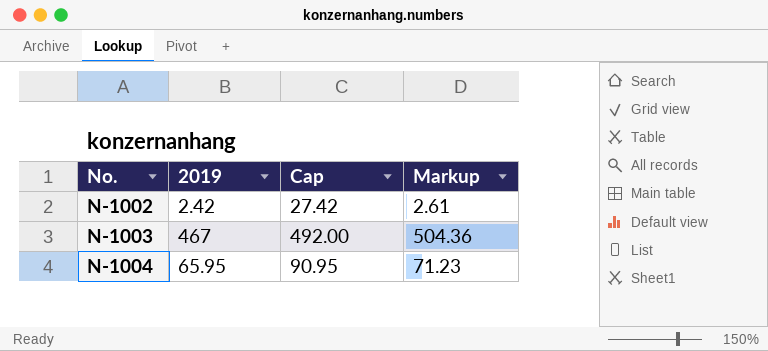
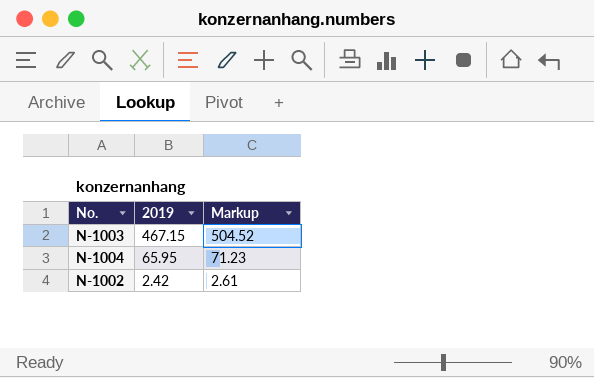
row order: No. ascending -> 2019 descending
column Cap | formula: [2019] + 25 -> none
N-1003 | 2019: 467 -> 467.15
N-1003 | Markup: 504.36 -> 504.52

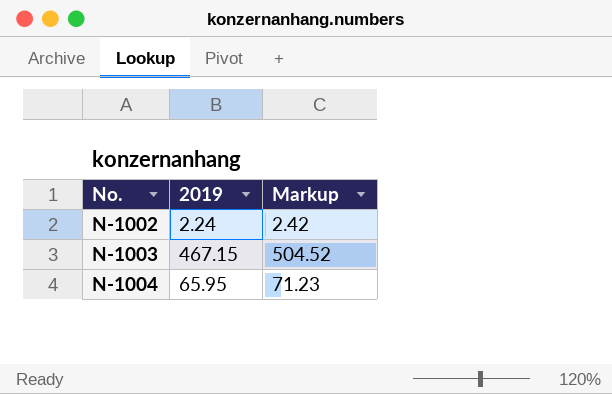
row order: 2019 descending -> No. ascending
N-1002 | 2019: 2.42 -> 2.24
N-1002 | Markup: 2.61 -> 2.42

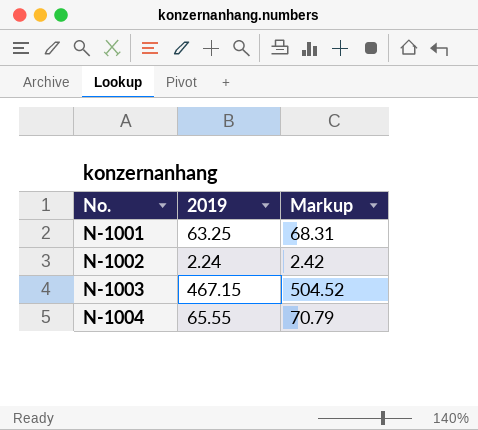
row N-1001: none -> 63.25 | 68.31
N-1004 | 2019: 65.95 -> 65.55
N-1004 | Markup: 71.23 -> 70.79

